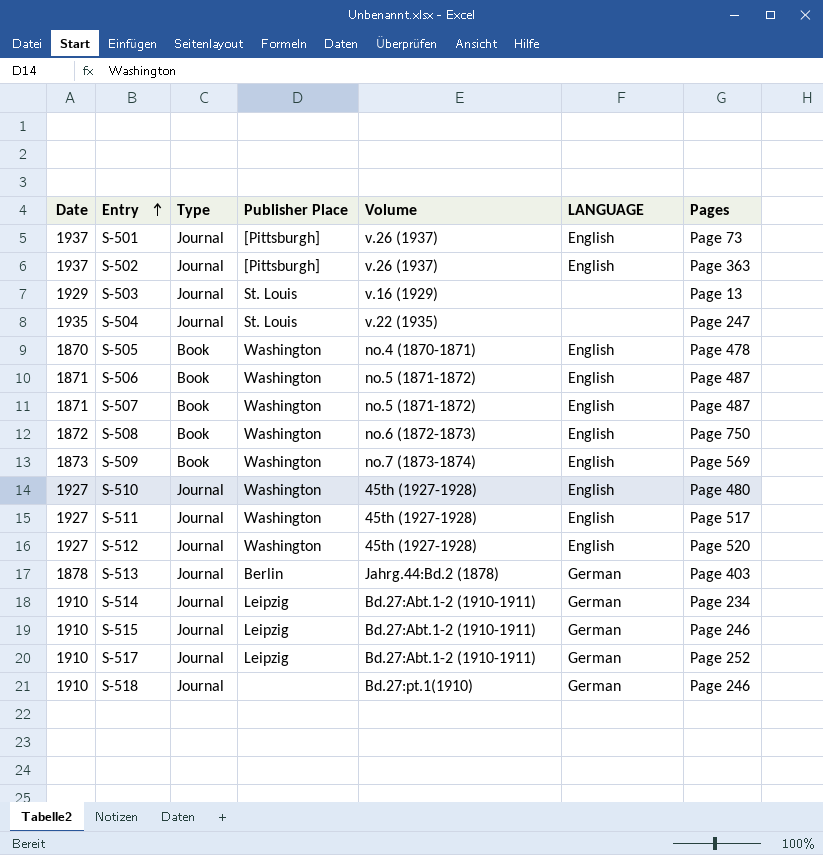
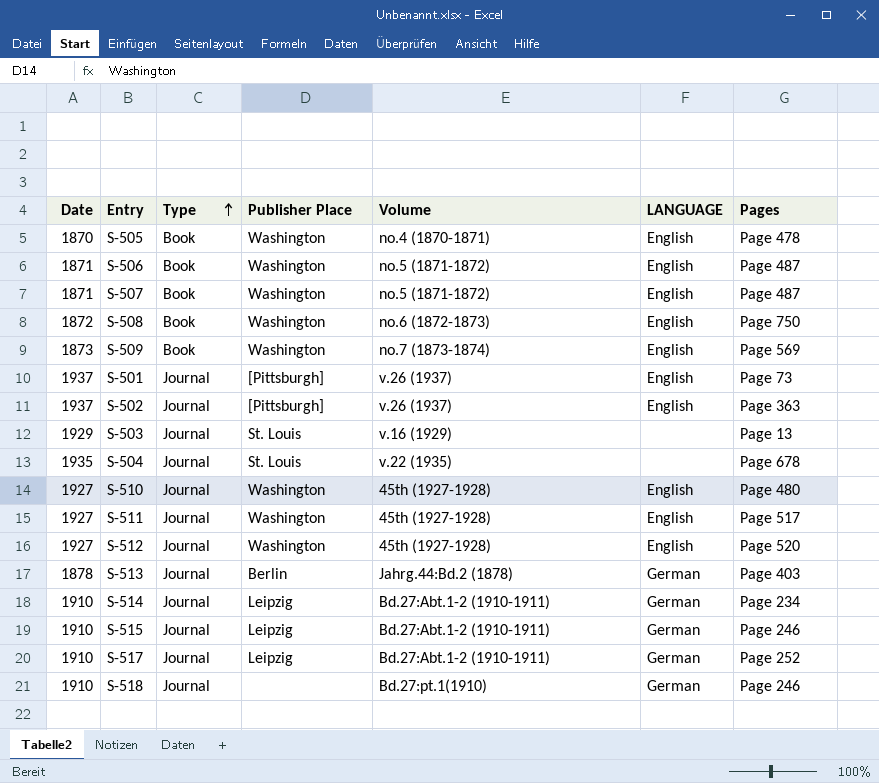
row order: Entry ascending -> Type ascending
S-504 | Pages: Page 247 -> Page 678

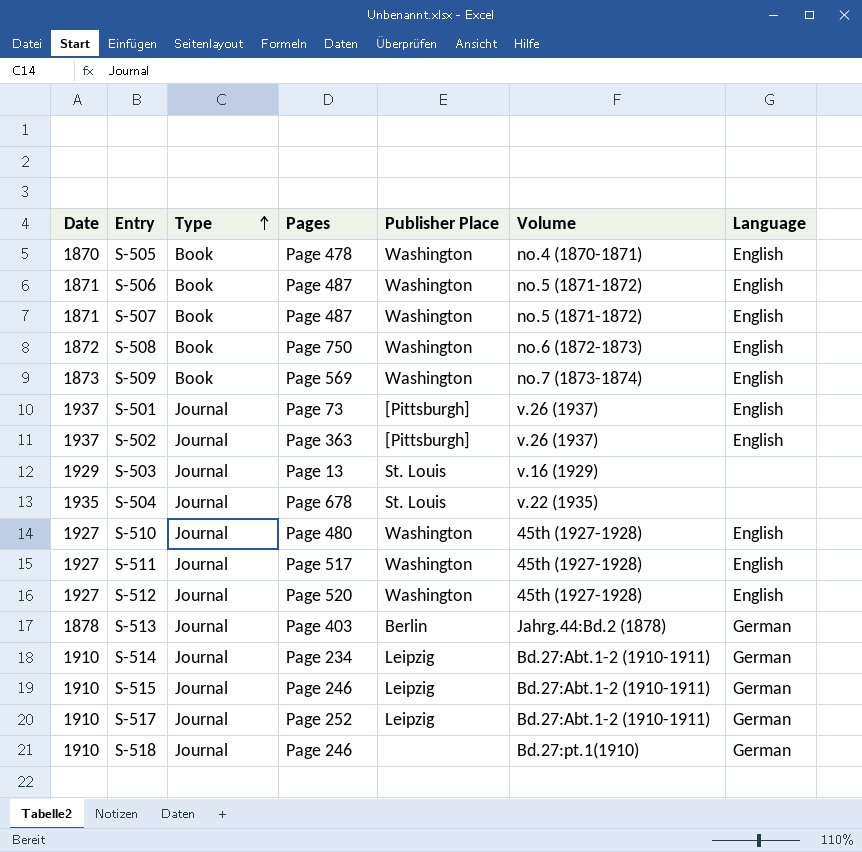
column Pages | position: 7 -> 4
column name: LANGUAGE -> Language

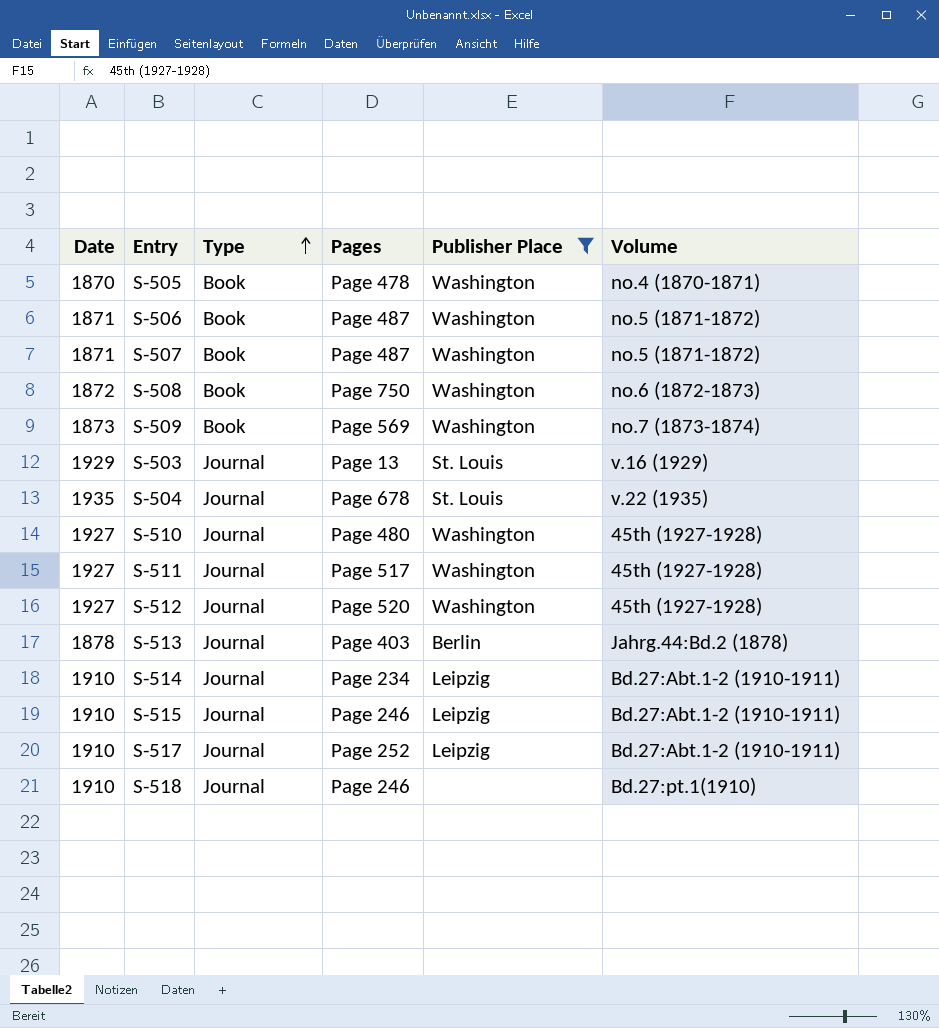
filter: none -> Publisher Place != [Pittsburgh]
column Language | position: 7 -> none

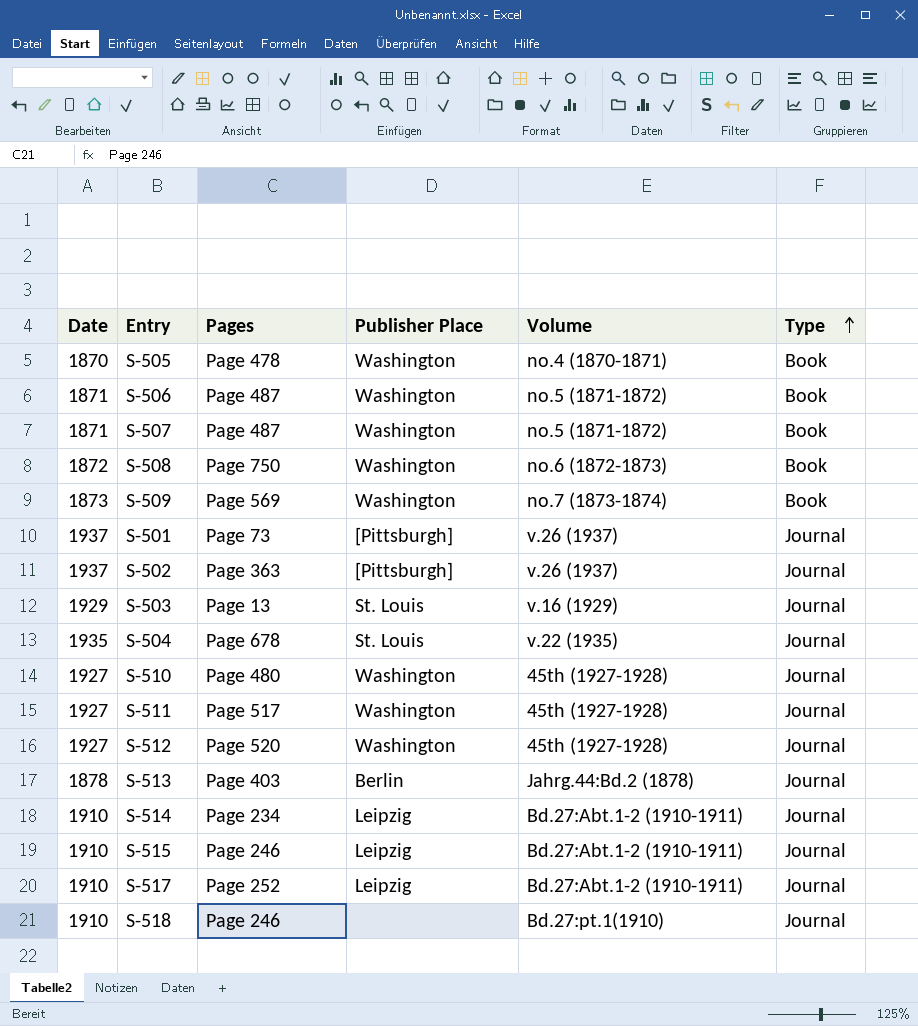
filter: Publisher Place != [Pittsburgh] -> none
column Type | position: 3 -> 6

